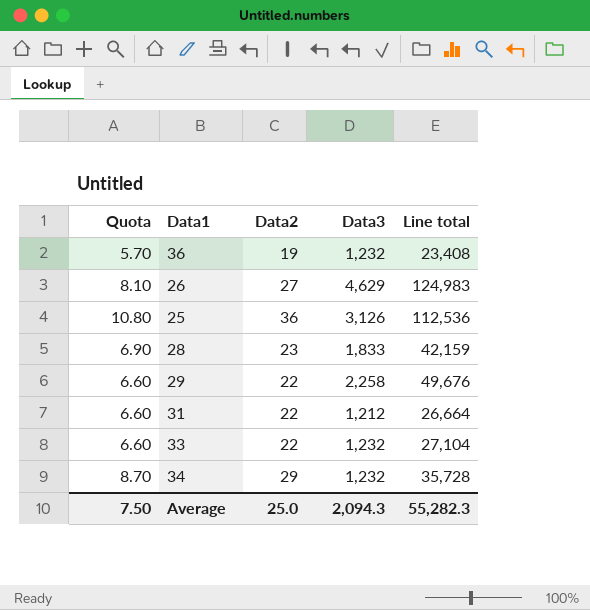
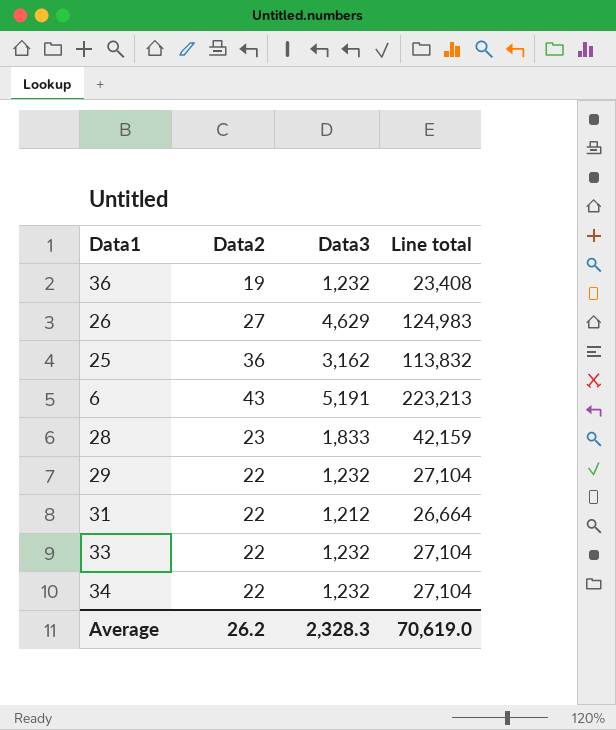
column Quota | formula: [Data2] * 0.3 -> none
25 | Data3: 3,126 -> 3,162
25 | Line total: 112,536 -> 113,832
row 6: none -> 43 | 5,191 | 223,213
29 | Data3: 2,258 -> 1,232
29 | Line total: 49,676 -> 27,104
34 | Data2: 29 -> 22
34 | Line total: 35,728 -> 27,104
Average | Data2: 25.0 -> 26.2
Average | Data3: 2,094.3 -> 2,328.3
Average | Line total: 55,282.3 -> 70,619.0

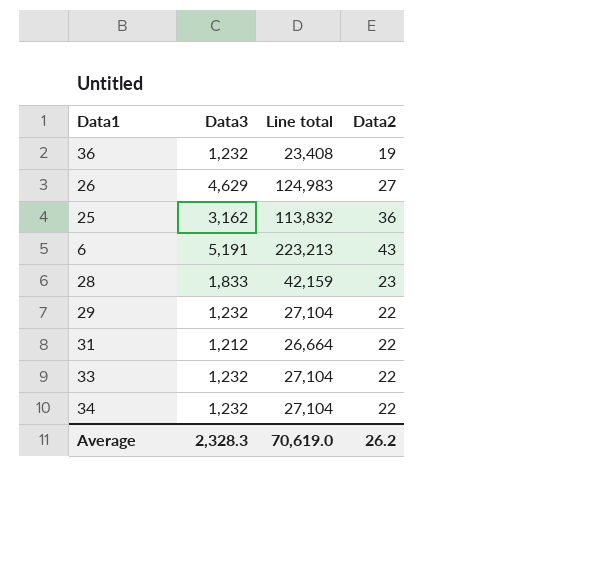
column Data2 | position: 2 -> 4

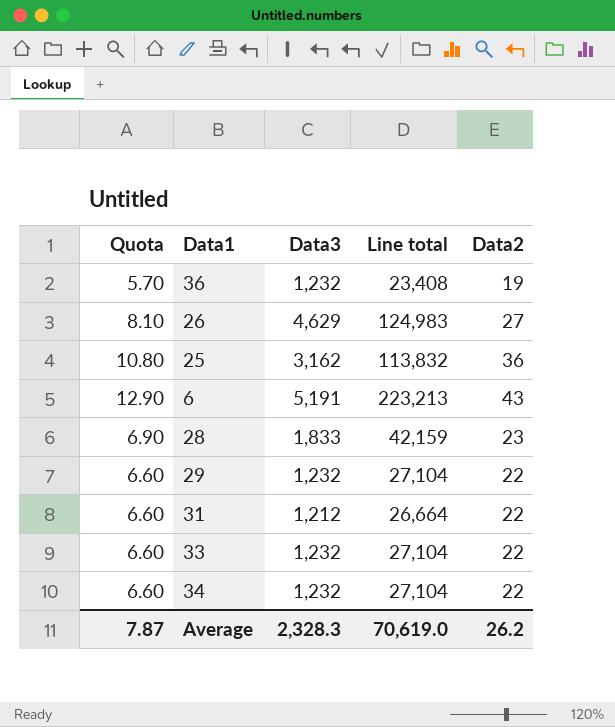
column Quota | formula: none -> [Data2] * 0.3

